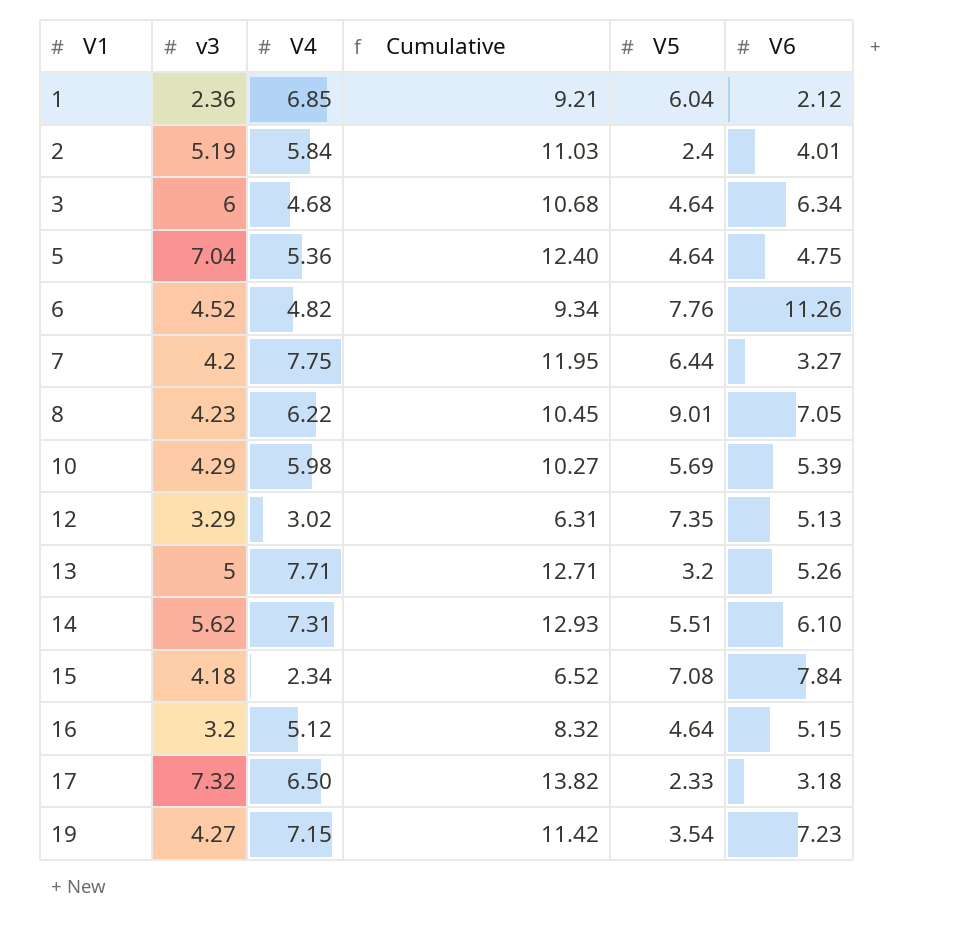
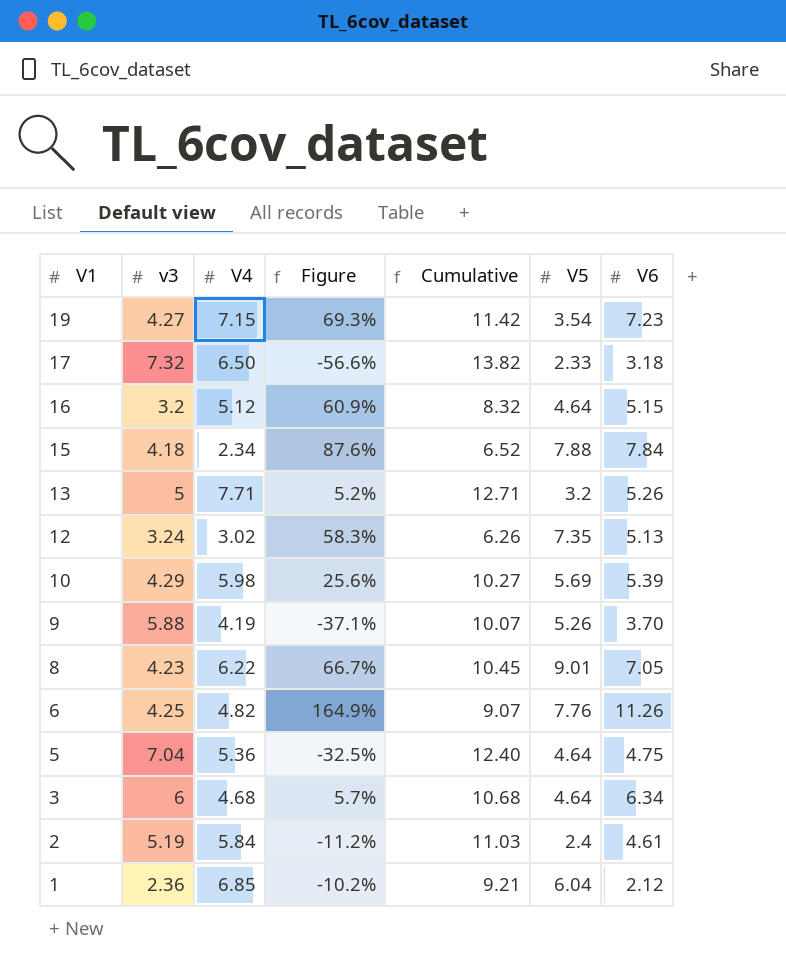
row order: V1 ascending -> V1 descending
column Figure | formula: none -> ([V6] - [v3]) / [v3]
row 7: 4.2 | 7.75 | 11.95 | 6.44 | 3.27 -> none
row 14: 5.62 | 7.31 | 12.93 | 5.51 | 6.10 -> none
15 | V5: 7.08 -> 7.88
12 | v3: 3.29 -> 3.24
12 | Cumulative: 6.31 -> 6.26
row 9: none -> 5.88 | 4.19 | -37.1% | 10.07 | 5.26 | 3.70
6 | v3: 4.52 -> 4.25
6 | Cumulative: 9.34 -> 9.07
2 | V6: 4.01 -> 4.61

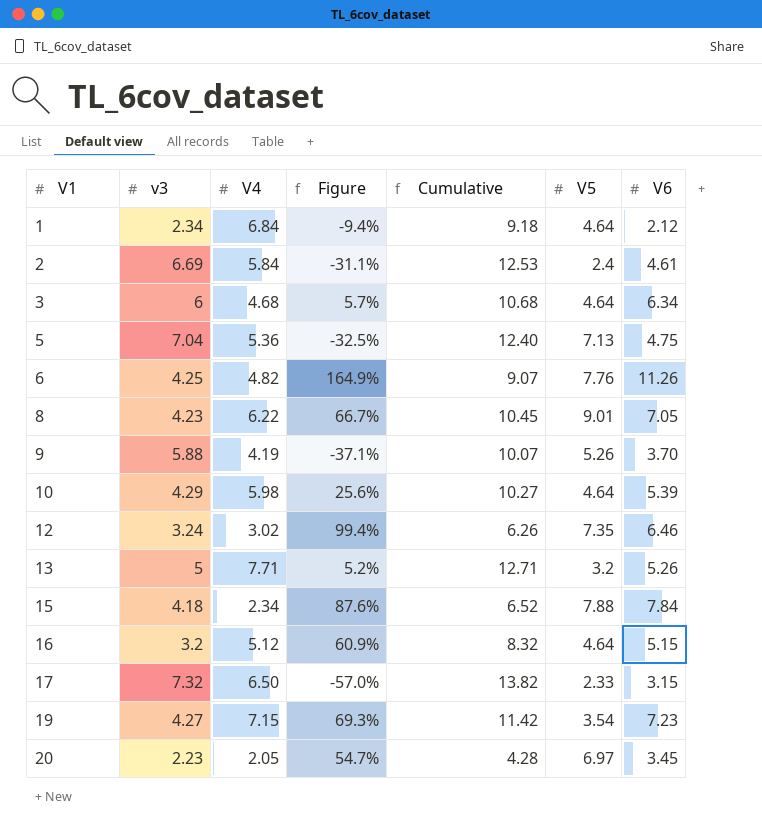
row order: V1 descending -> V1 ascending
1 | v3: 2.36 -> 2.34
1 | V4: 6.85 -> 6.84
1 | Figure: -10.2% -> -9.4%
1 | Cumulative: 9.21 -> 9.18
1 | V5: 6.04 -> 4.64
2 | v3: 5.19 -> 6.69
2 | Figure: -11.2% -> -31.1%
2 | Cumulative: 11.03 -> 12.53
5 | V5: 4.64 -> 7.13
10 | V5: 5.69 -> 4.64
12 | Figure: 58.3% -> 99.4%
12 | V6: 5.13 -> 6.46
17 | Figure: -56.6% -> -57.0%
17 | V6: 3.18 -> 3.15
row 20: none -> 2.23 | 2.05 | 54.7% | 4.28 | 6.97 | 3.45

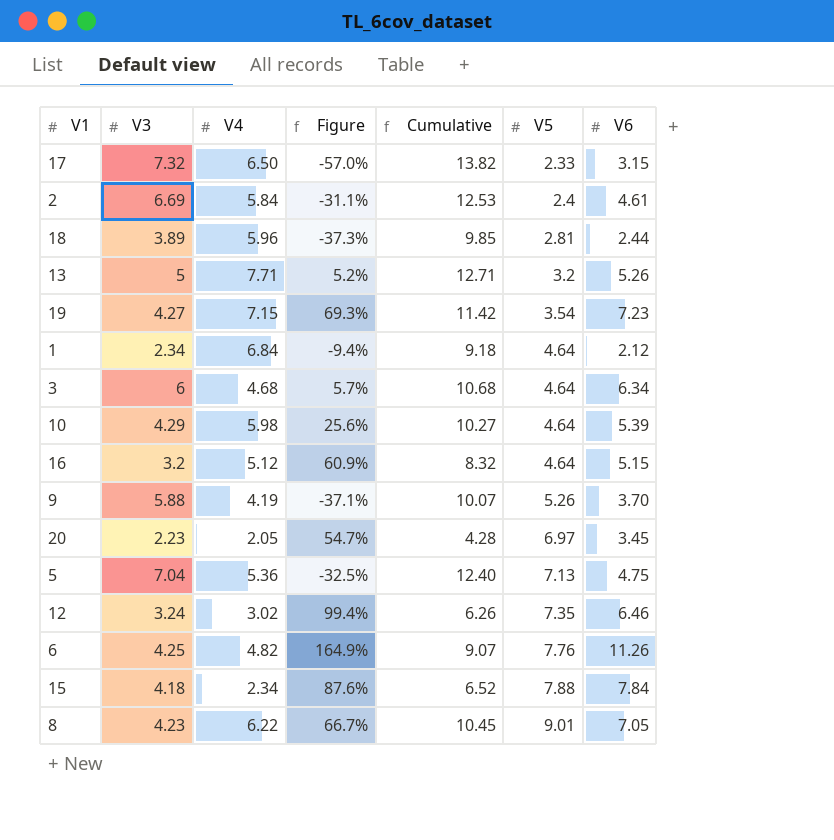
row order: V1 ascending -> V5 ascending
column name: v3 -> V3
row 18: none -> 3.89 | 5.96 | -37.3% | 9.85 | 2.81 | 2.44

